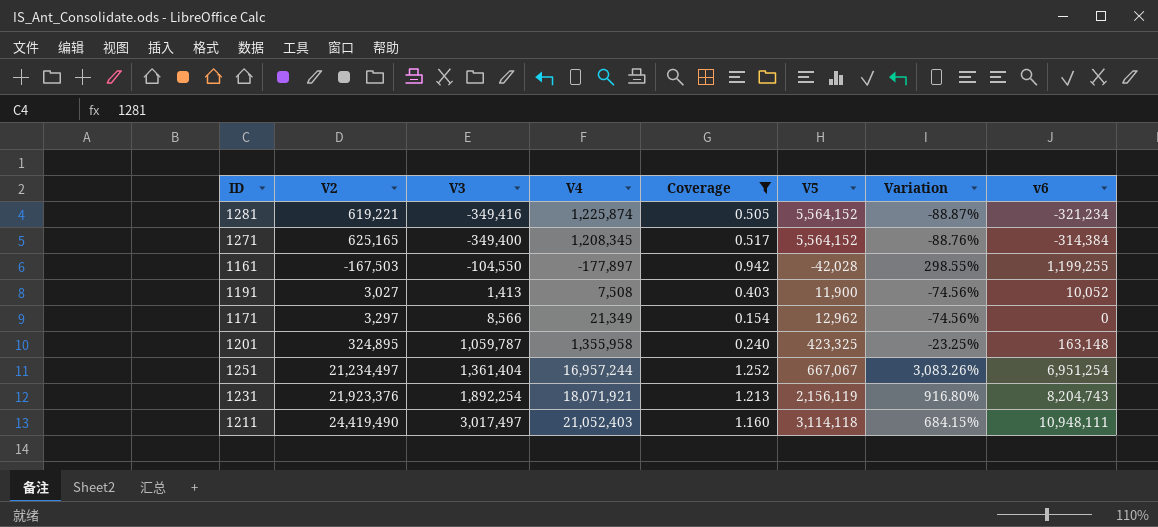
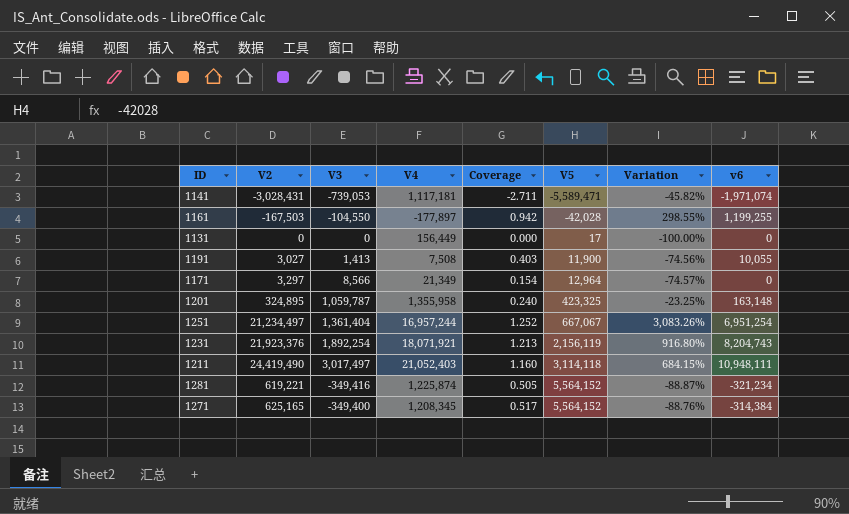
filter: Coverage >= 0.154 -> none
row order: V3 ascending -> V5 ascending
1191 | v6: 10,052 -> 10,055
1171 | V5: 12,962 -> 12,964
1171 | Variation: -74.56% -> -74.57%

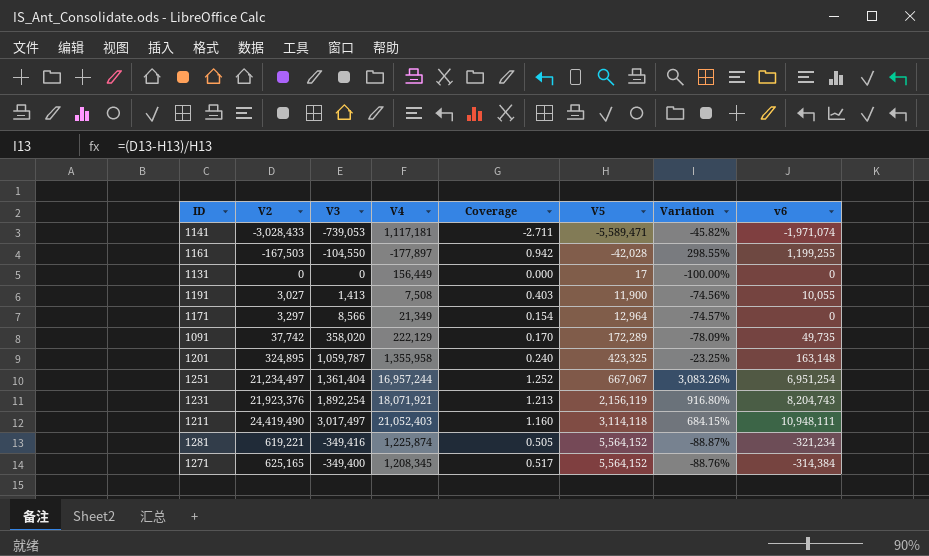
1141 | V2: -3,028,431 -> -3,028,433
row 1091: none -> 37,742 | 358,020 | 222,129 | 0.170 | 172,289 | -78.09% | 49,735

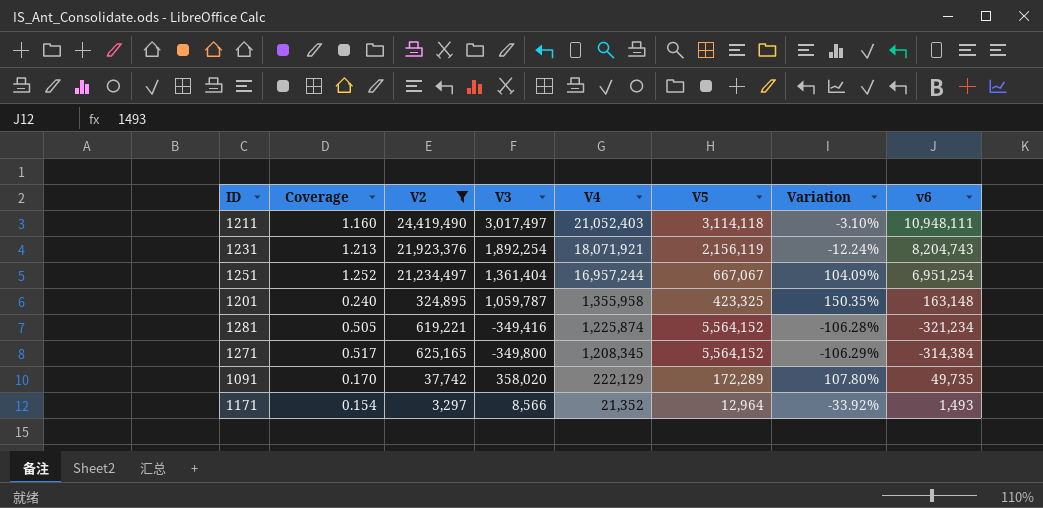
filter: none -> V2 >= 3,297
row order: V5 ascending -> V4 descending
column Coverage | position: 5 -> 2
column Variation | formula: ([V2] - [V5]) / [V5] -> ([V3] - [V5]) / [V5]
1271 | V3: -349,400 -> -349,800
1171 | V4: 21,349 -> 21,352
1171 | v6: 0 -> 1,493

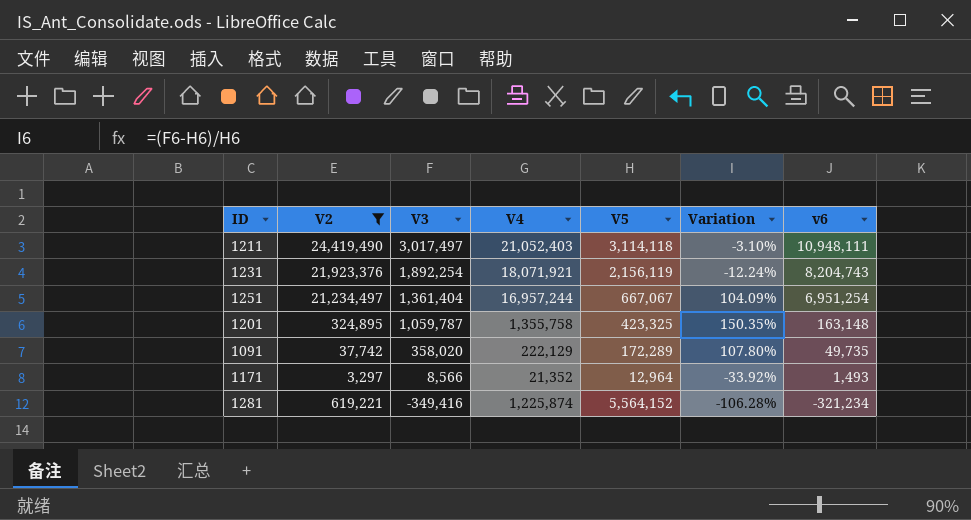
row order: V4 descending -> V3 descending
column Coverage | formula: [V2] / [V4] -> none
row 1271: 0.517 | 625,165 | -349,800 | 1,208,345 | 5,564,152 | -106.29% | -314,384 -> none
1201 | V4: 1,355,958 -> 1,355,758

